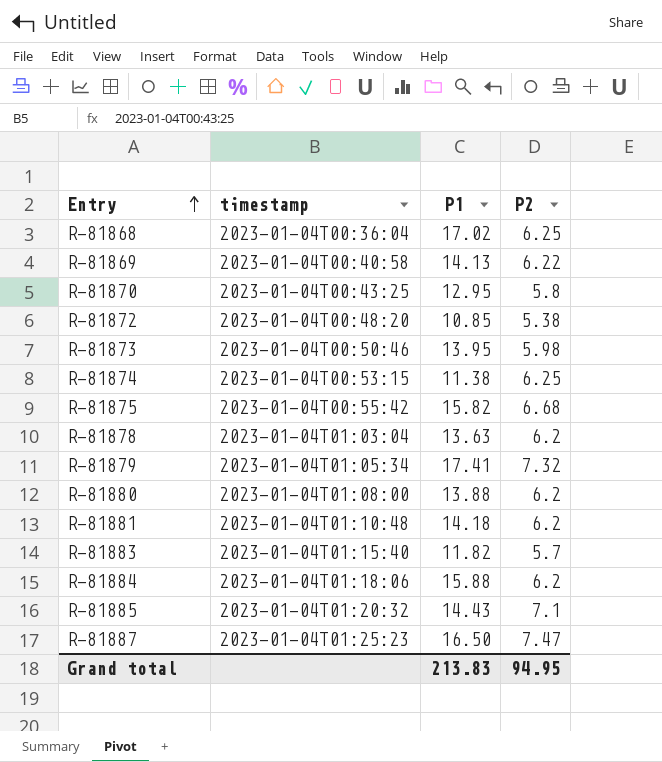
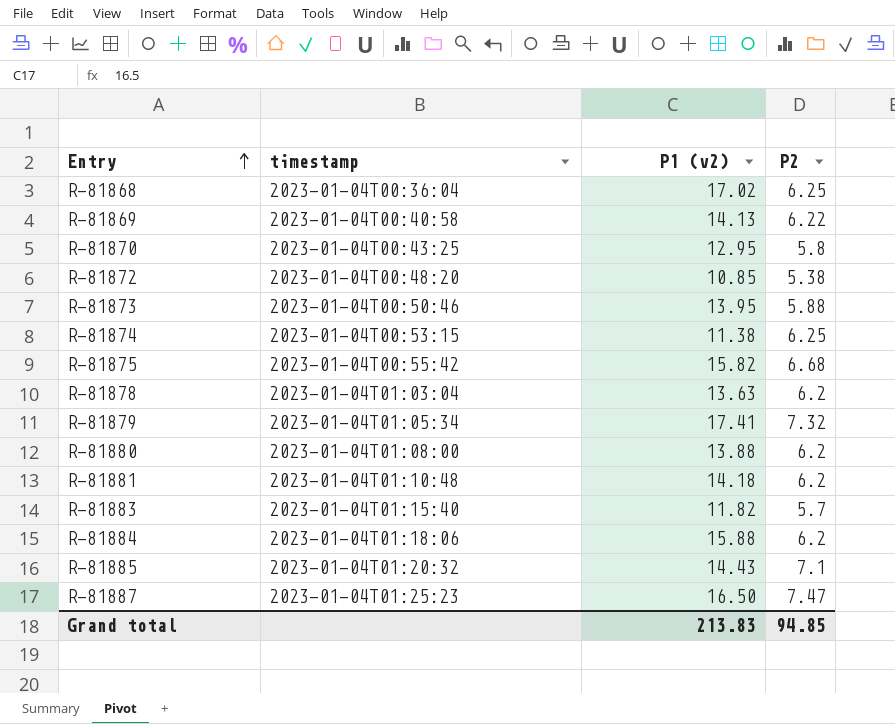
column name: P1 -> P1 (v2)
R-81873 | P2: 5.98 -> 5.88
Grand total | P2: 94.95 -> 94.85

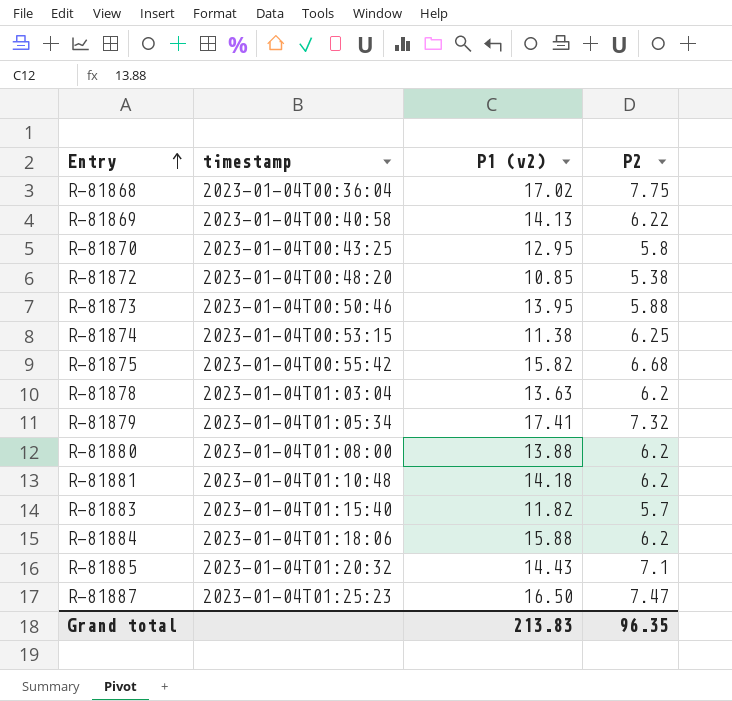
R-81868 | P2: 6.25 -> 7.75
Grand total | P2: 94.85 -> 96.35

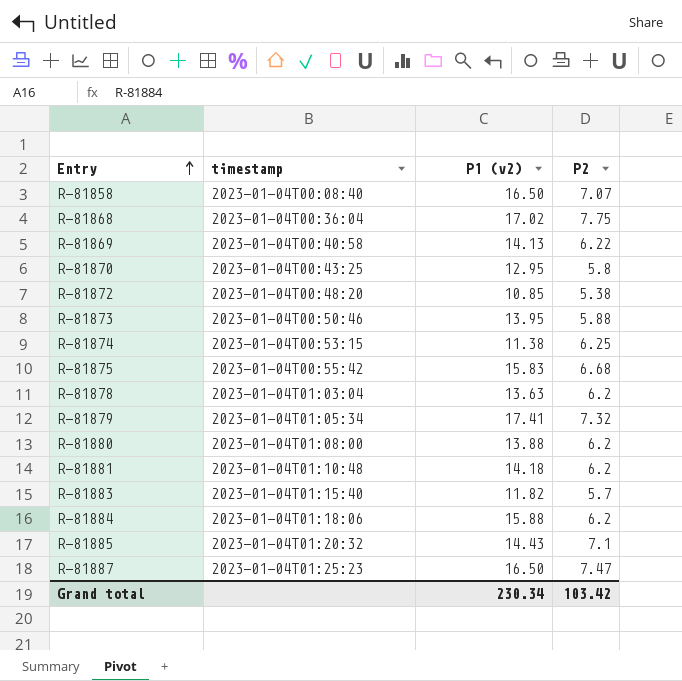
row R-81858: none -> 2023-01-04T00:08:40 | 16.50 | 7.07
R-81875 | P1 (v2): 15.82 -> 15.83
Grand total | P1 (v2): 213.83 -> 230.34
Grand total | P2: 96.35 -> 103.42

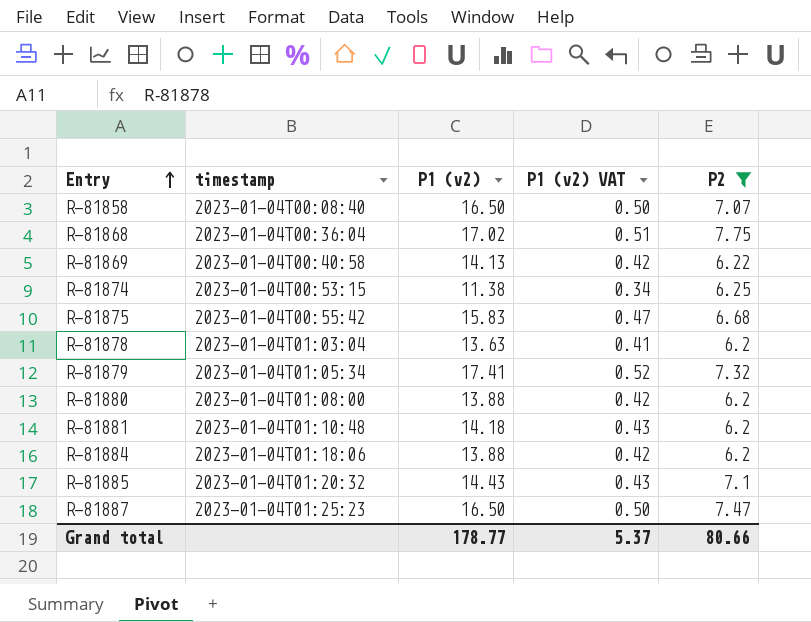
filter: none -> P2 >= 6.2
column P1 (v2) VAT | formula: none -> [P1 (v2)] * 0.03
R-81884 | P1 (v2): 15.88 -> 13.88
Grand total | P1 (v2): 230.34 -> 178.77
Grand total | P2: 103.42 -> 80.66

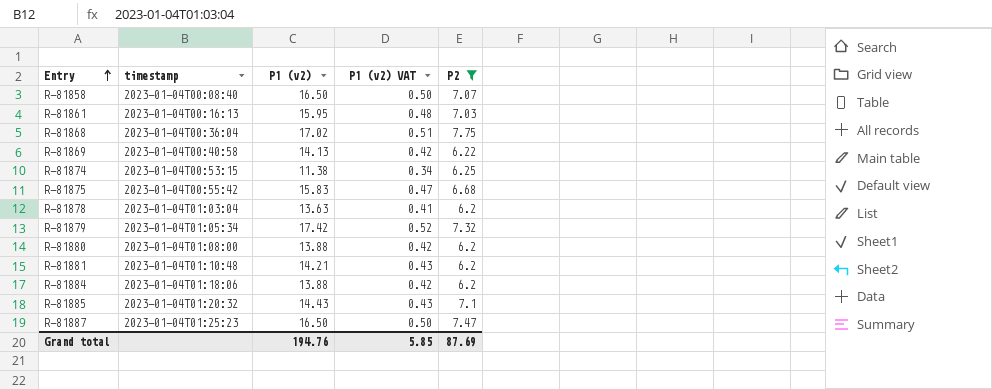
row R-81861: none -> 2023-01-04T00:16:13 | 15.95 | 0.48 | 7.03
R-81879 | P1 (v2): 17.41 -> 17.42
R-81881 | P1 (v2): 14.18 -> 14.21
Grand total | P1 (v2): 178.77 -> 194.76
Grand total | P1 (v2) VAT: 5.37 -> 5.85
Grand total | P2: 80.66 -> 87.69

